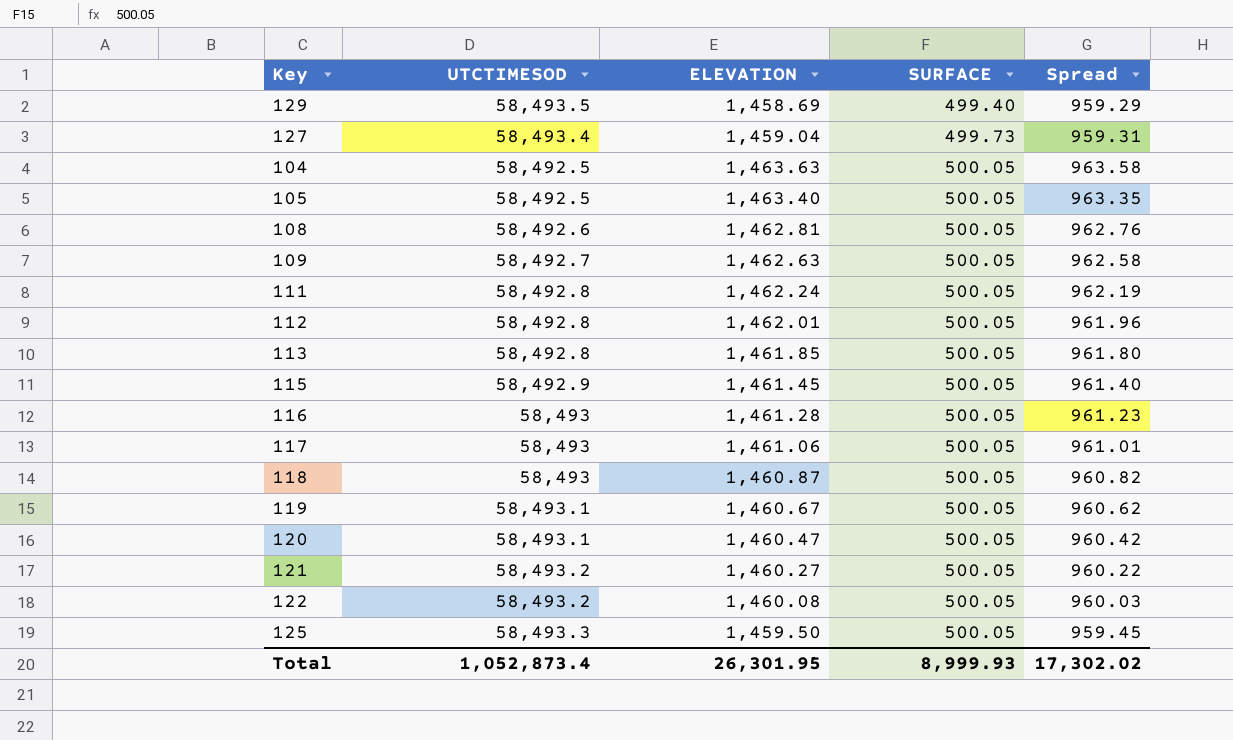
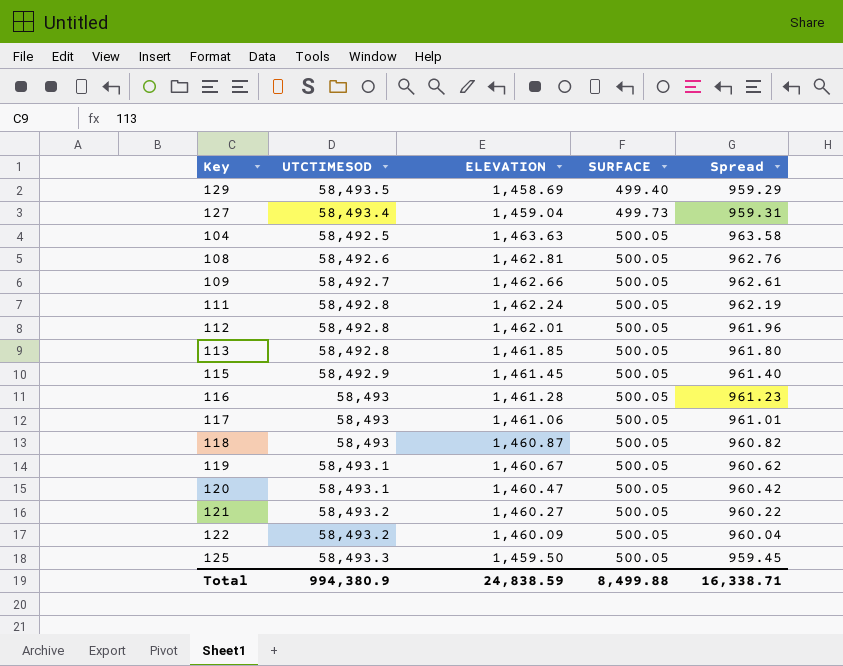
row 105: 58,492.5 | 1,463.40 | 500.05 | 963.35 -> none
109 | ELEVATION: 1,462.63 -> 1,462.66
109 | Spread: 962.58 -> 962.61
122 | ELEVATION: 1,460.08 -> 1,460.09
122 | Spread: 960.03 -> 960.04
Total | UTCTIMESOD: 1,052,873.4 -> 994,380.9
Total | ELEVATION: 26,301.95 -> 24,838.59
Total | SURFACE: 8,999.93 -> 8,499.88
Total | Spread: 17,302.02 -> 16,338.71

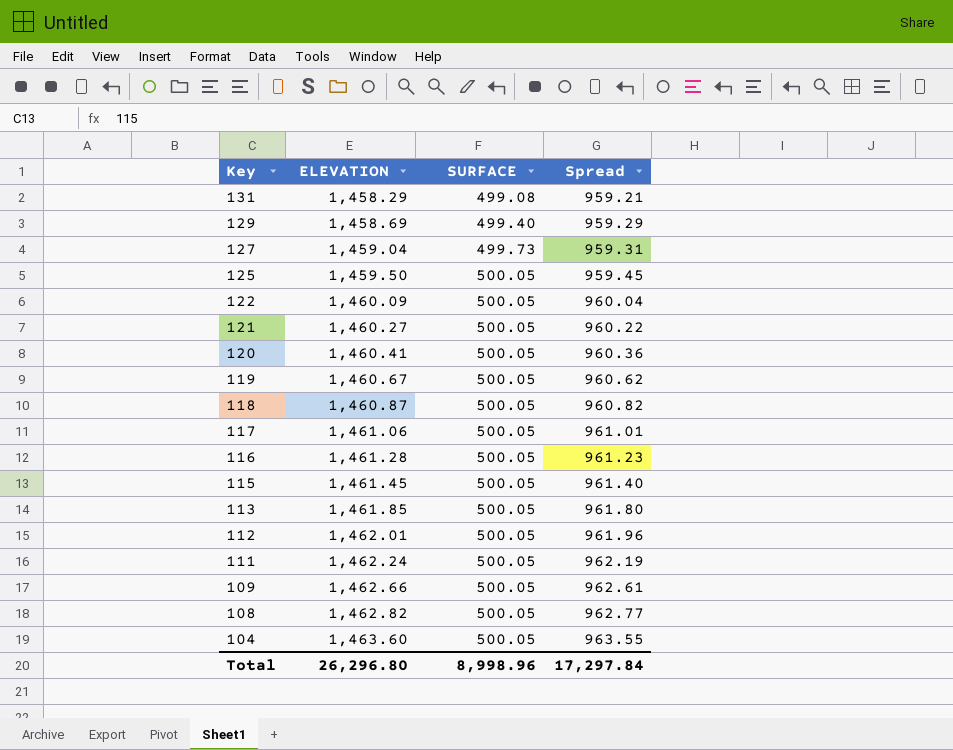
row order: SURFACE ascending -> Key descending
column UTCTIMESOD | position: 2 -> none
row 131: none -> 1,458.29 | 499.08 | 959.21
120 | ELEVATION: 1,460.47 -> 1,460.41
120 | Spread: 960.42 -> 960.36
108 | ELEVATION: 1,462.81 -> 1,462.82
108 | Spread: 962.76 -> 962.77
104 | ELEVATION: 1,463.63 -> 1,463.60
104 | Spread: 963.58 -> 963.55
Total | ELEVATION: 24,838.59 -> 26,296.80
Total | SURFACE: 8,499.88 -> 8,998.96
Total | Spread: 16,338.71 -> 17,297.84

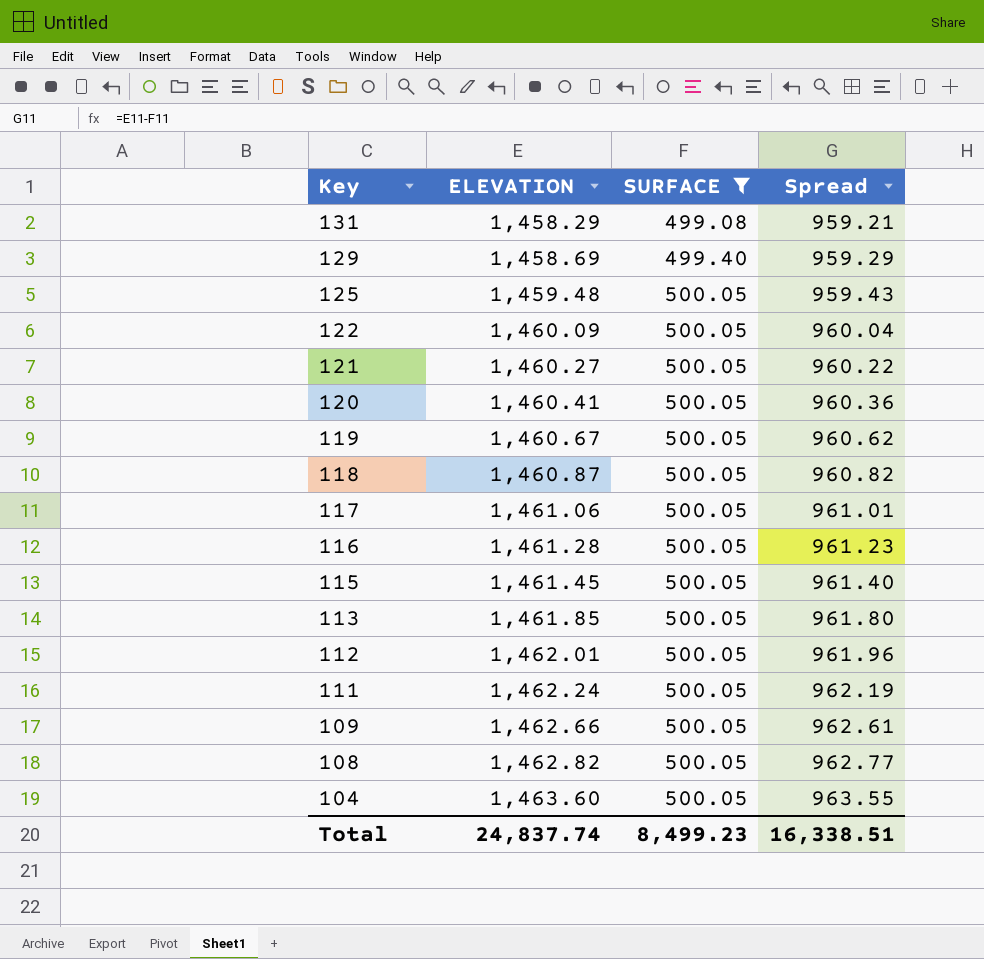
filter: none -> SURFACE != 499.73
125 | ELEVATION: 1,459.50 -> 1,459.48
125 | Spread: 959.45 -> 959.43
Total | ELEVATION: 26,296.80 -> 24,837.74
Total | SURFACE: 8,998.96 -> 8,499.23
Total | Spread: 17,297.84 -> 16,338.51

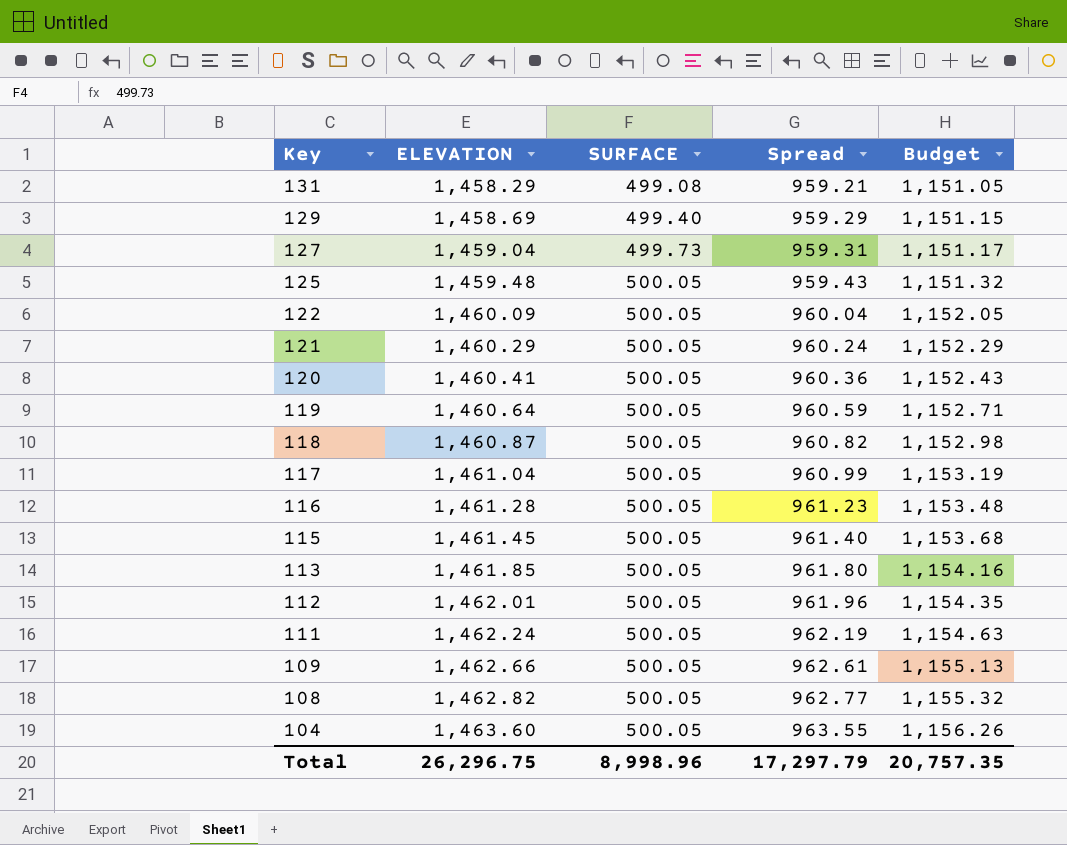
filter: SURFACE != 499.73 -> none
column Budget | formula: none -> [Spread] * 1.2
121 | ELEVATION: 1,460.27 -> 1,460.29
121 | Spread: 960.22 -> 960.24
119 | ELEVATION: 1,460.67 -> 1,460.64
119 | Spread: 960.62 -> 960.59
117 | ELEVATION: 1,461.06 -> 1,461.04
117 | Spread: 961.01 -> 960.99
Total | ELEVATION: 24,837.74 -> 26,296.75
Total | SURFACE: 8,499.23 -> 8,998.96
Total | Spread: 16,338.51 -> 17,297.79

